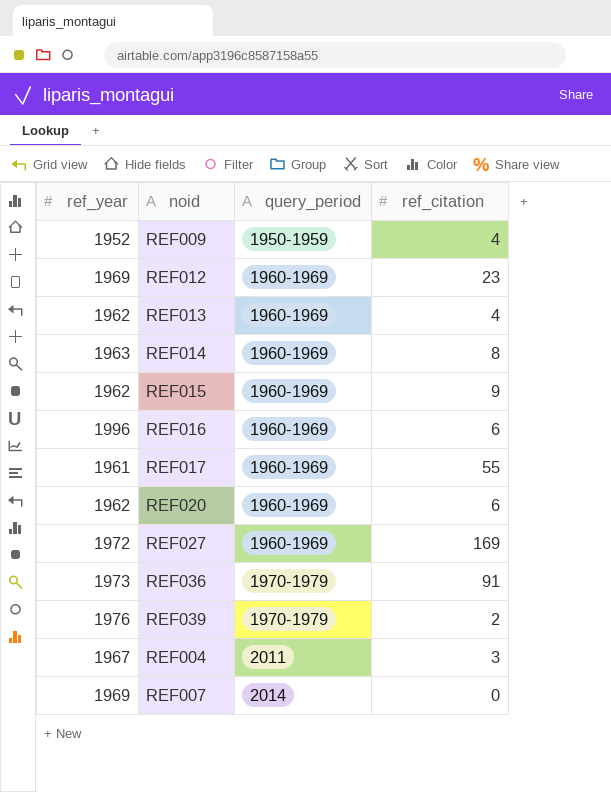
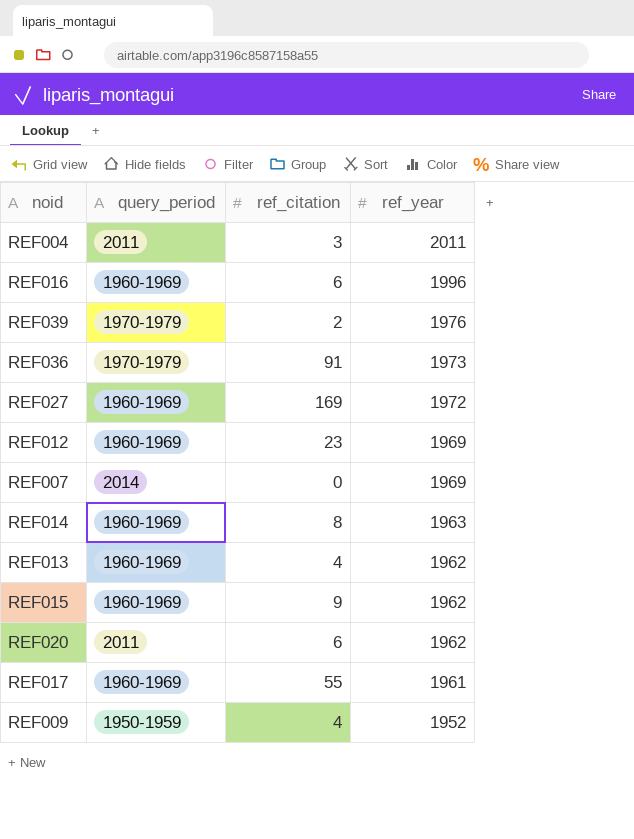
row order: query_period ascending -> ref_year descending
column ref_year | position: 1 -> 4
REF004 | ref_year: 1967 -> 2011
REF020 | query_period: 1960-1969 -> 2011

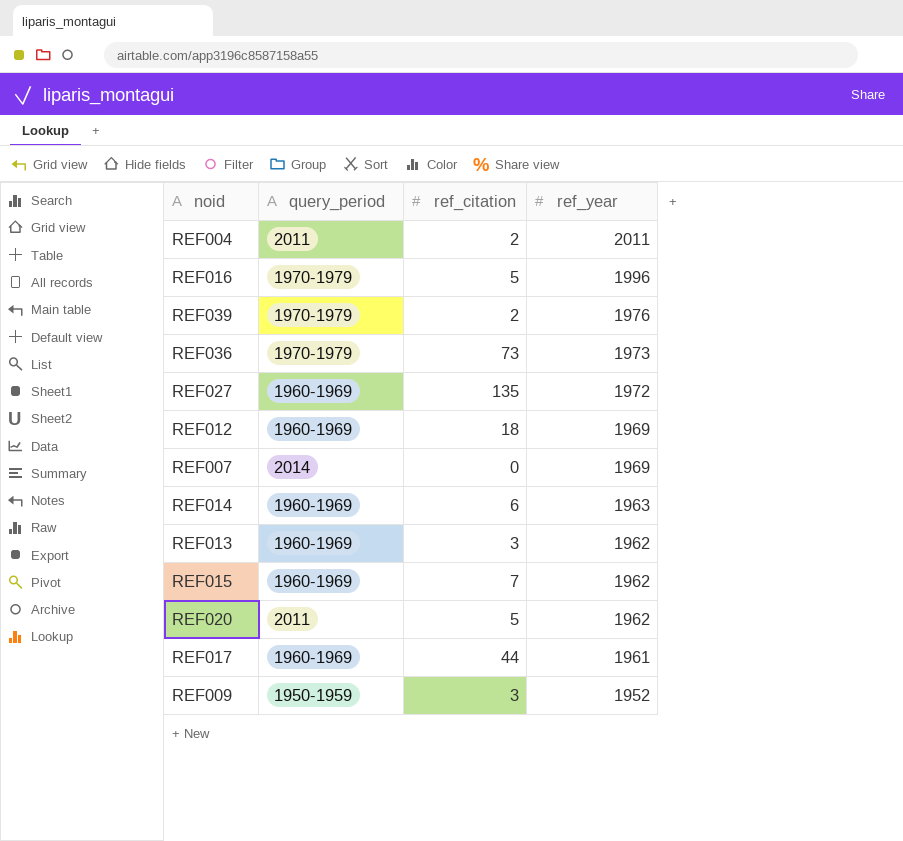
REF004 | ref_citation: 3 -> 2
REF016 | query_period: 1960-1969 -> 1970-1979
REF016 | ref_citation: 6 -> 5
REF036 | ref_citation: 91 -> 73
REF027 | ref_citation: 169 -> 135
REF012 | ref_citation: 23 -> 18
REF014 | ref_citation: 8 -> 6
REF013 | ref_citation: 4 -> 3
REF015 | ref_citation: 9 -> 7
REF020 | ref_citation: 6 -> 5
REF017 | ref_citation: 55 -> 44
REF009 | ref_citation: 4 -> 3

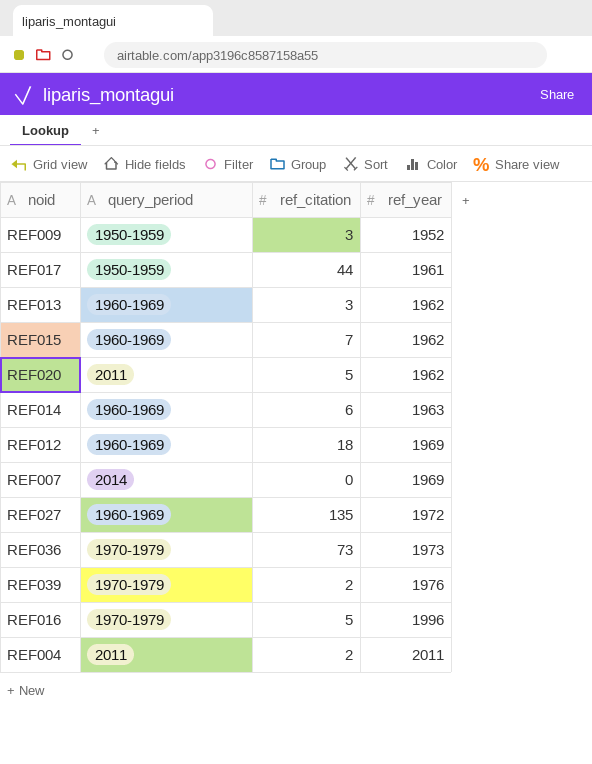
row order: ref_year descending -> ref_year ascending
REF017 | query_period: 1960-1969 -> 1950-1959

